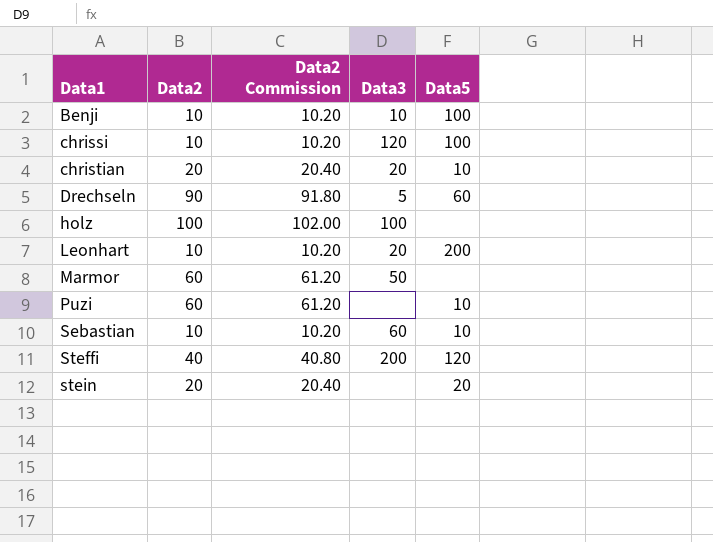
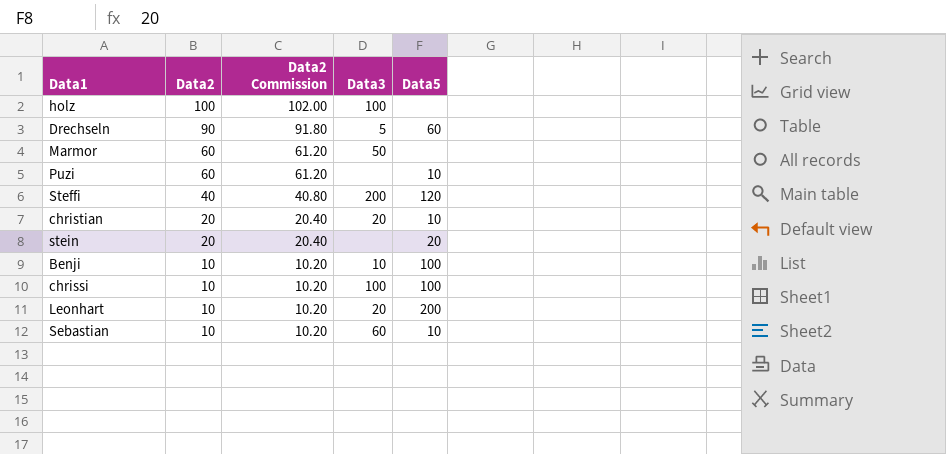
row order: Data1 ascending -> Data2 descending
chrissi | Data3: 120 -> 100

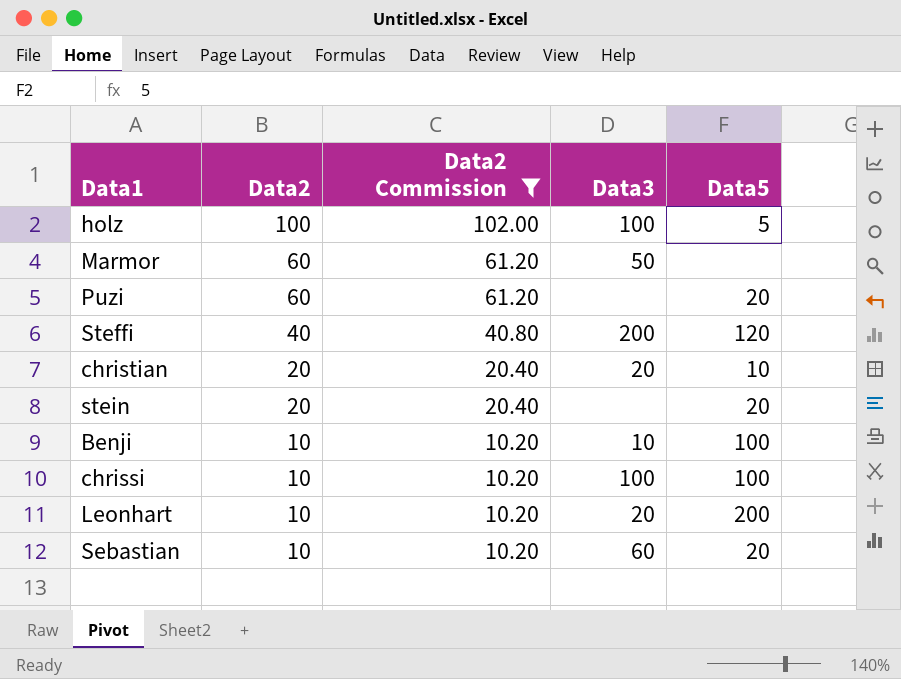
filter: none -> Data2 Commission != 91.80
holz | Data5: none -> 5
Puzi | Data5: 10 -> 20
Sebastian | Data5: 10 -> 20

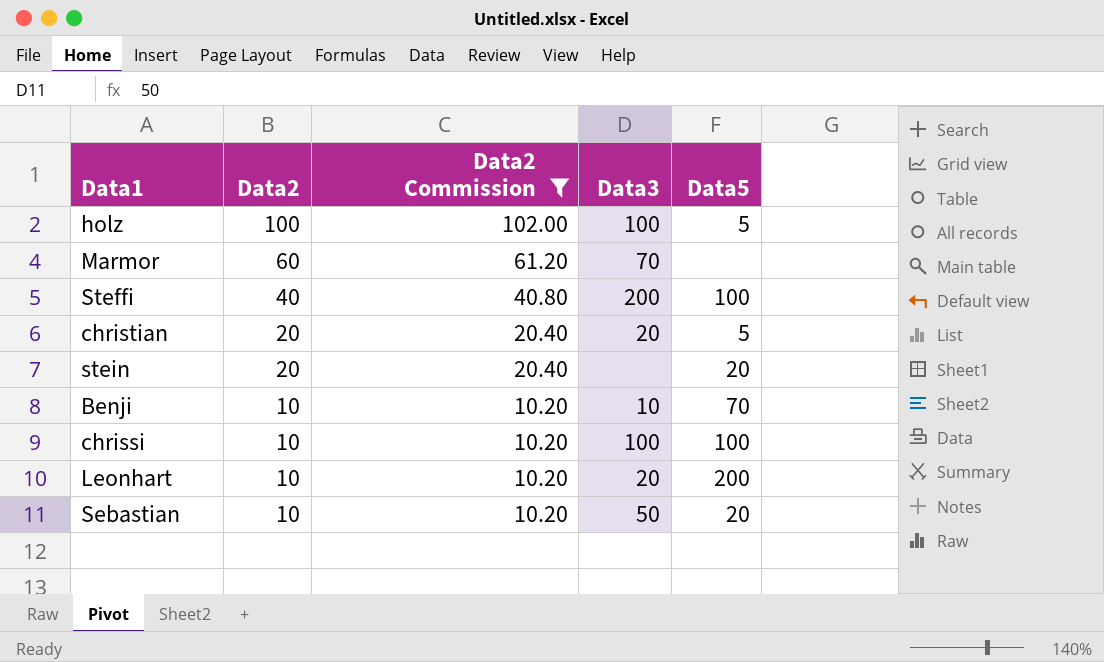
row Puzi: 60 | 61.20 | none | 20 -> none
Marmor | Data3: 50 -> 70
Steffi | Data5: 120 -> 100
christian | Data5: 10 -> 5
Benji | Data5: 100 -> 70
Sebastian | Data3: 60 -> 50

